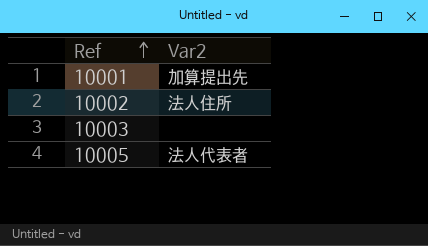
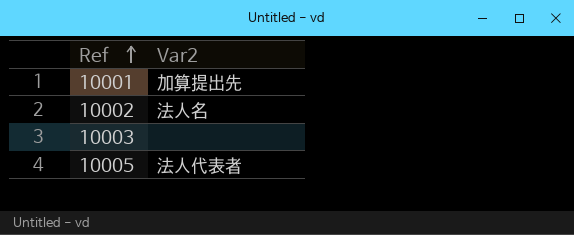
10002 | Var2: 法人住所 -> 法人名

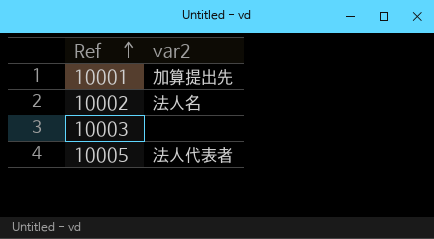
column name: Var2 -> var2

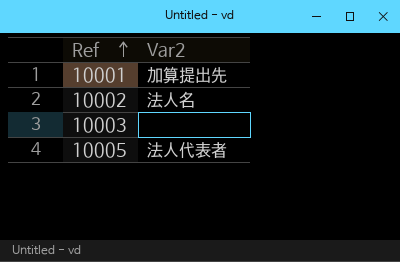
column name: var2 -> Var2

